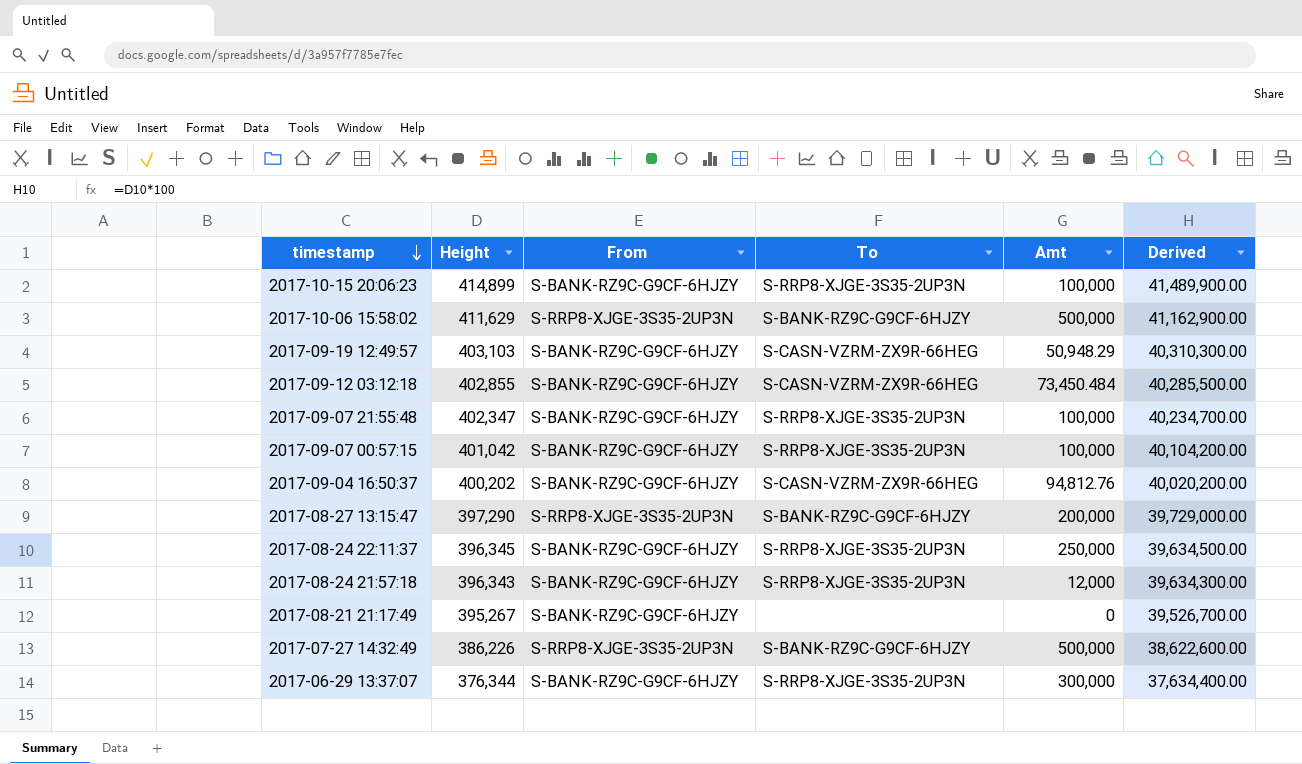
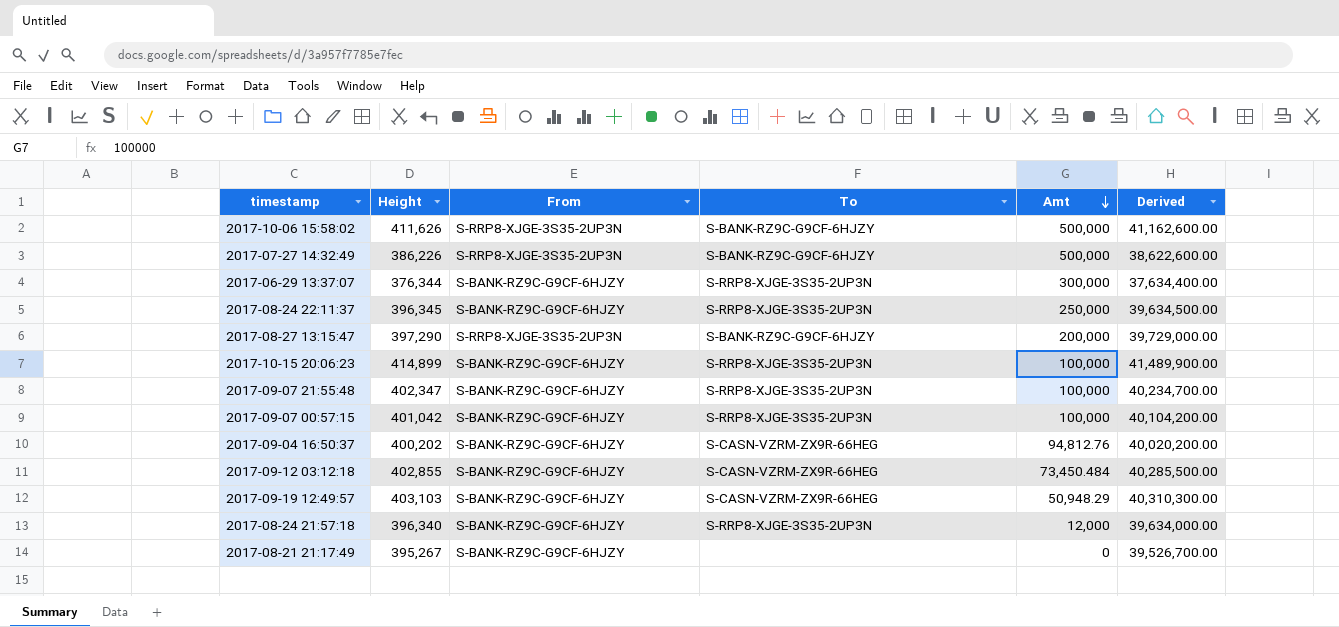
row order: timestamp descending -> Amt descending
2017-10-06 15:58:02 | Height: 411,629 -> 411,626
2017-10-06 15:58:02 | Derived: 41,162,900.00 -> 41,162,600.00
2017-08-24 21:57:18 | Height: 396,343 -> 396,340
2017-08-24 21:57:18 | Derived: 39,634,300.00 -> 39,634,000.00

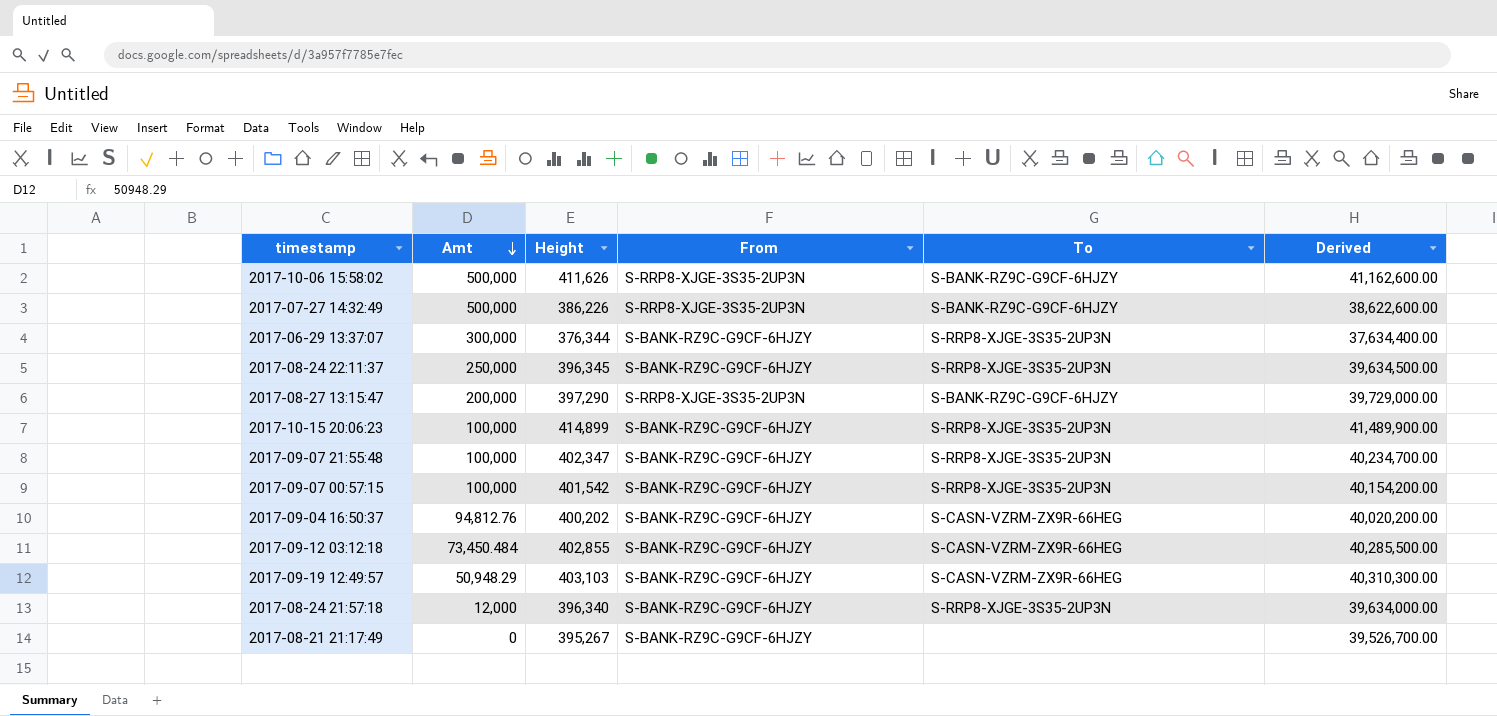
column Amt | position: 5 -> 2
2017-09-07 00:57:15 | Height: 401,042 -> 401,542
2017-09-07 00:57:15 | Derived: 40,104,200.00 -> 40,154,200.00

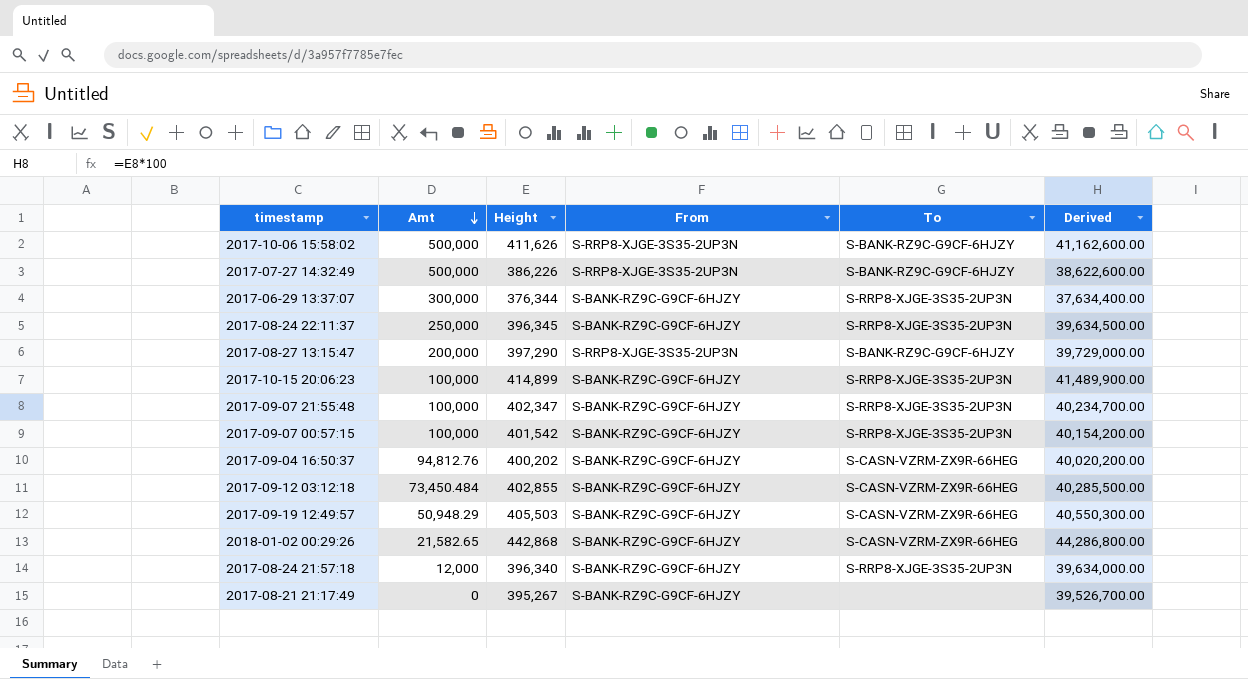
2017-09-19 12:49:57 | Height: 403,103 -> 405,503
2017-09-19 12:49:57 | Derived: 40,310,300.00 -> 40,550,300.00
row 2018-01-02 00:29:26: none -> 21,582.65 | 442,868 | S-BANK-RZ9C-G9CF-6HJZY | S-CASN-VZRM-ZX9R-66HEG | 44,286,800.00

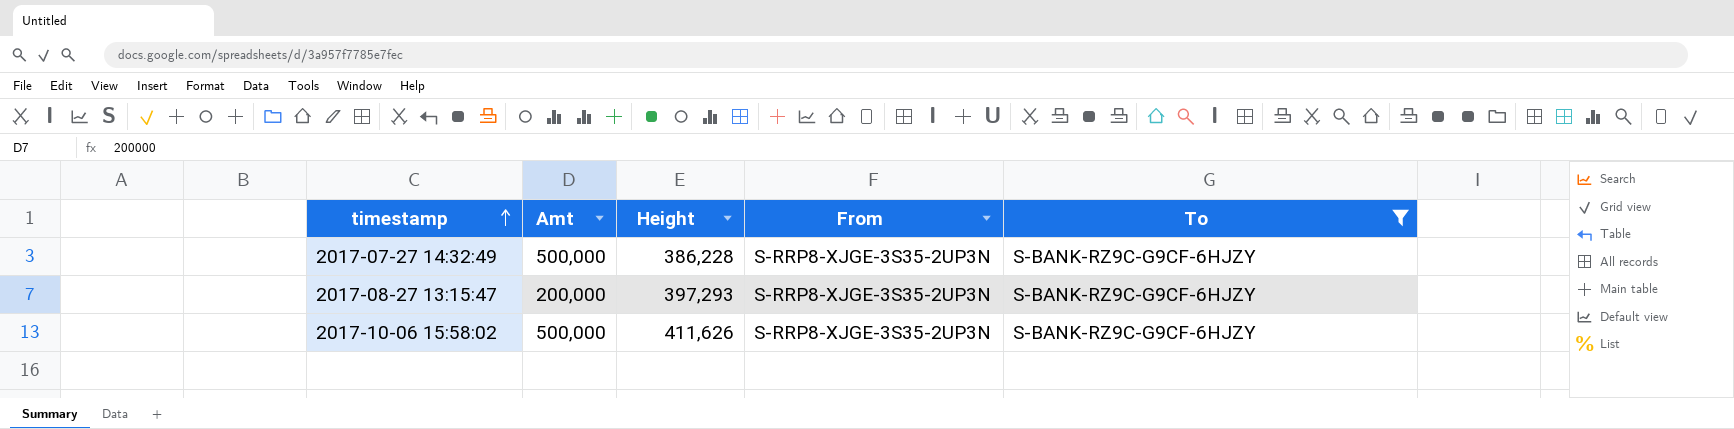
filter: none -> To = S-BANK-RZ9C-G9CF-6HJZY
row order: Amt descending -> timestamp ascending
column Derived | formula: [Height] * 100 -> none
2017-07-27 14:32:49 | Height: 386,226 -> 386,228
2017-08-27 13:15:47 | Height: 397,290 -> 397,293

